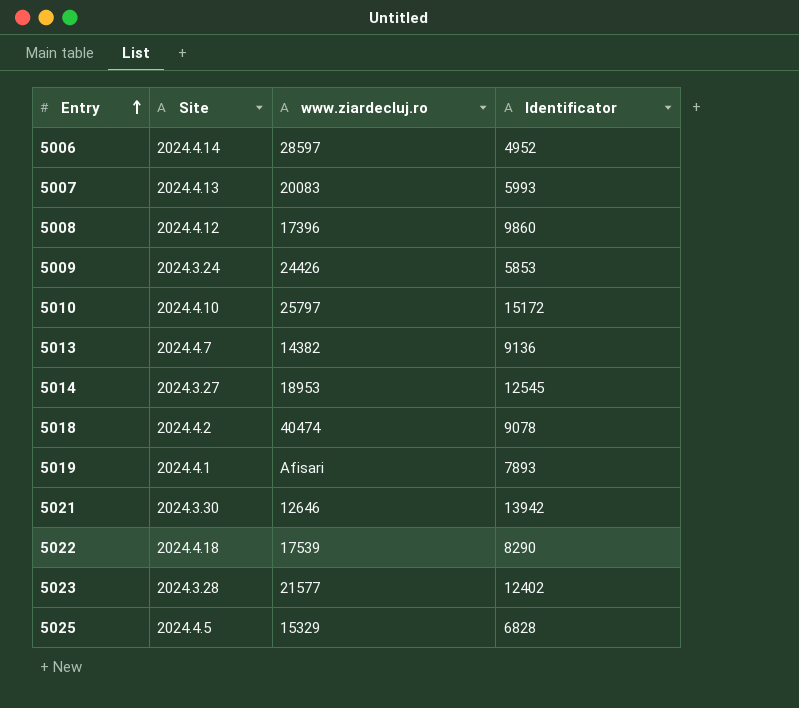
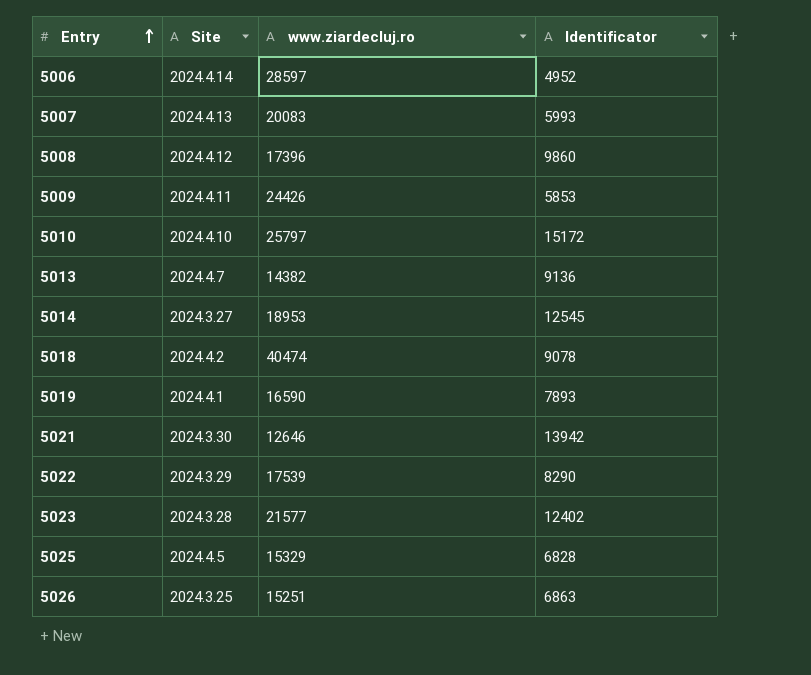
5009 | Site: 2024.3.24 -> 2024.4.11
5019 | www.ziardecluj.ro: Afisari -> 16590
5022 | Site: 2024.4.18 -> 2024.3.29
row 5026: none -> 2024.3.25 | 15251 | 6863

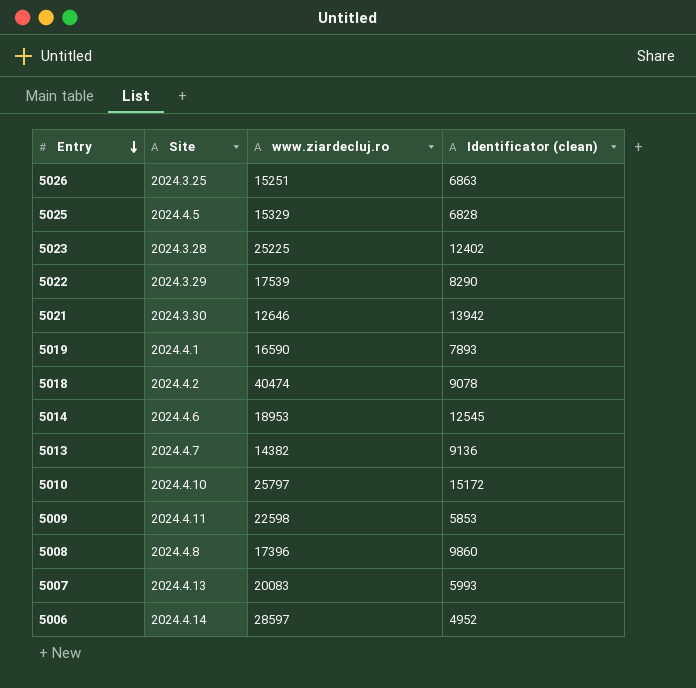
row order: Entry ascending -> Entry descending
column name: Identificator -> Identificator (clean)
5023 | www.ziardecluj.ro: 21577 -> 25225
5014 | Site: 2024.3.27 -> 2024.4.6
5009 | www.ziardecluj.ro: 24426 -> 22598
5008 | Site: 2024.4.12 -> 2024.4.8

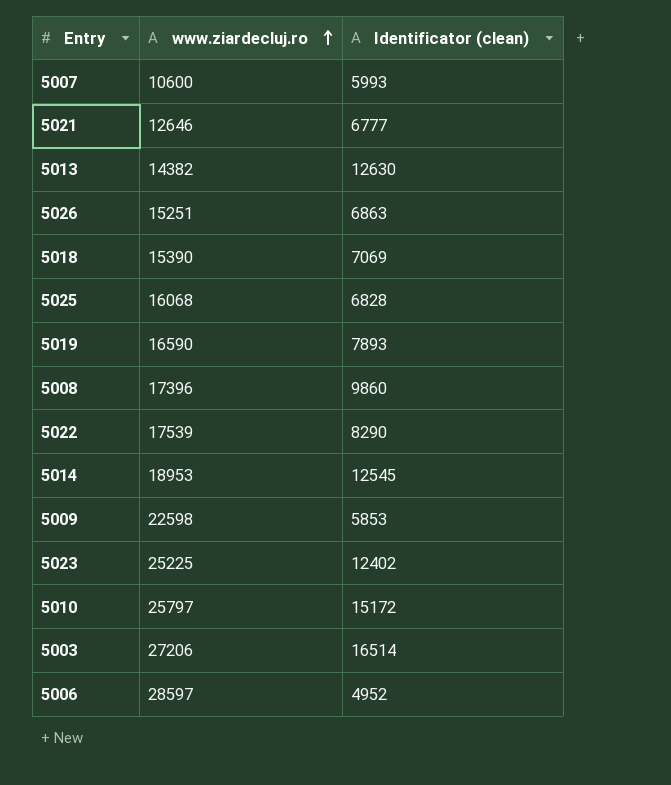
row order: Entry descending -> www.ziardecluj.ro ascending
column Site | position: 2 -> none
5007 | www.ziardecluj.ro: 20083 -> 10600
5021 | Identificator (clean): 13942 -> 6777
5013 | Identificator (clean): 9136 -> 12630
5018 | www.ziardecluj.ro: 40474 -> 15390
5018 | Identificator (clean): 9078 -> 7069
5025 | www.ziardecluj.ro: 15329 -> 16068
row 5003: none -> 27206 | 16514

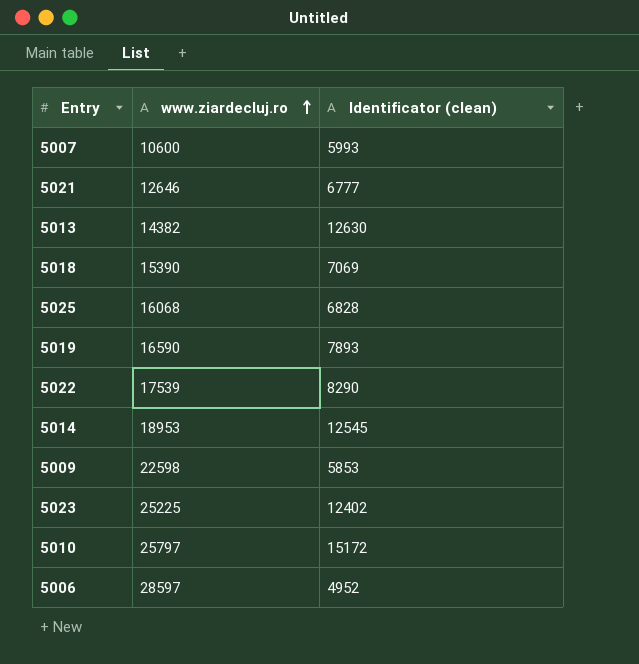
row 5026: 15251 | 6863 -> none
row 5008: 17396 | 9860 -> none
row 5003: 27206 | 16514 -> none

